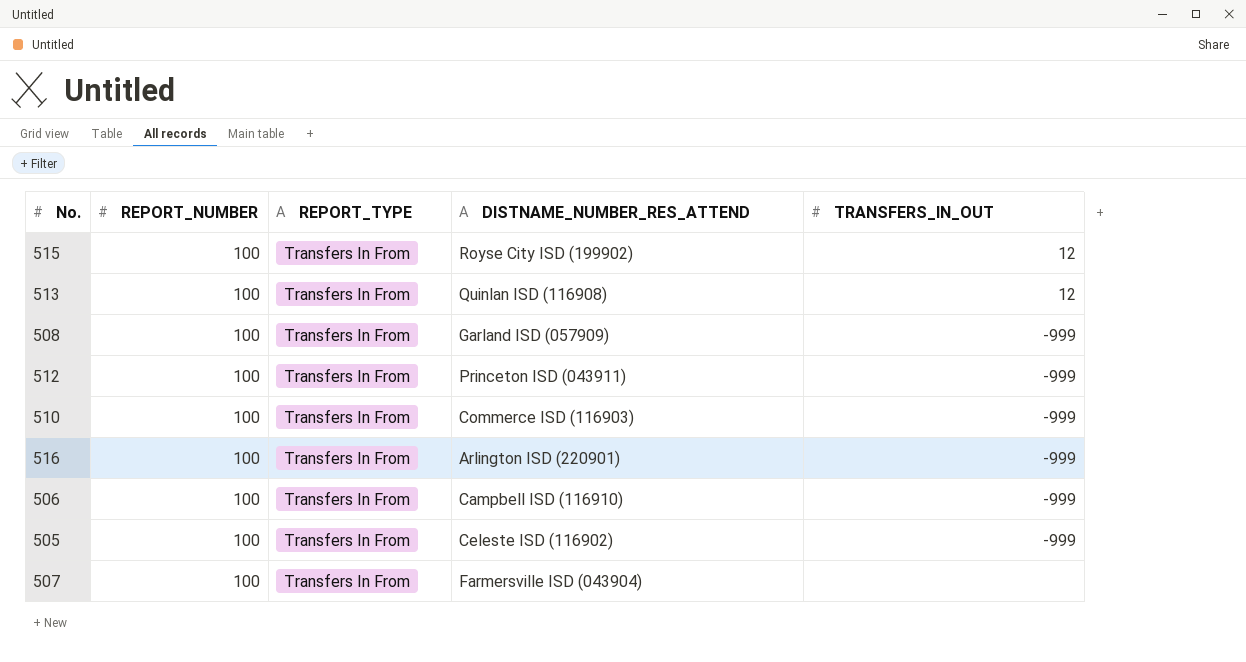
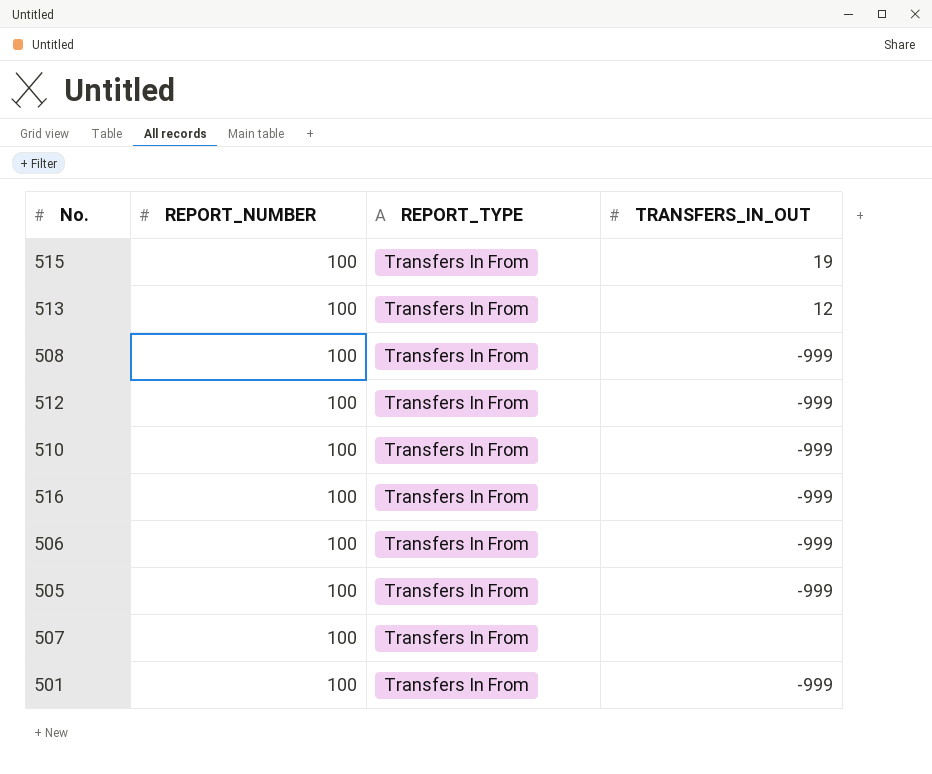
column DISTNAME_NUMBER_RES_ATTEND | position: 4 -> none
515 | TRANSFERS_IN_OUT: 12 -> 19
row 501: none -> 100 | Transfers In From | -999

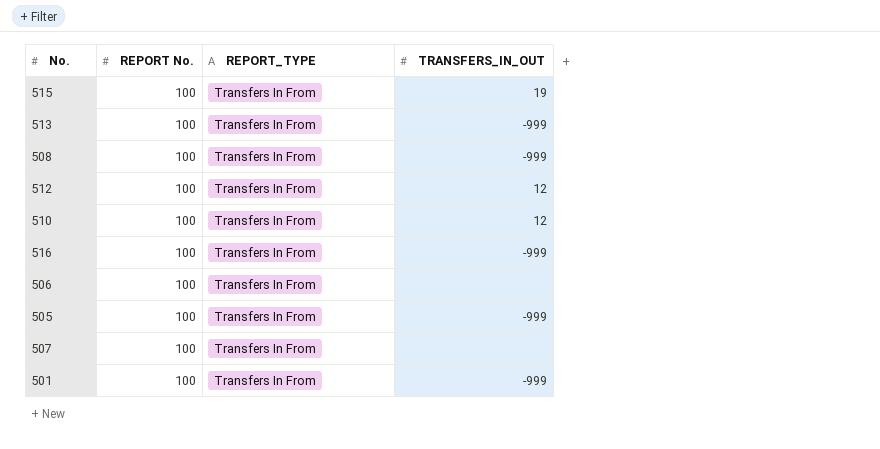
column name: REPORT_NUMBER -> REPORT No.
513 | TRANSFERS_IN_OUT: 12 -> -999
512 | TRANSFERS_IN_OUT: -999 -> 12
510 | TRANSFERS_IN_OUT: -999 -> 12
506 | TRANSFERS_IN_OUT: -999 -> none

